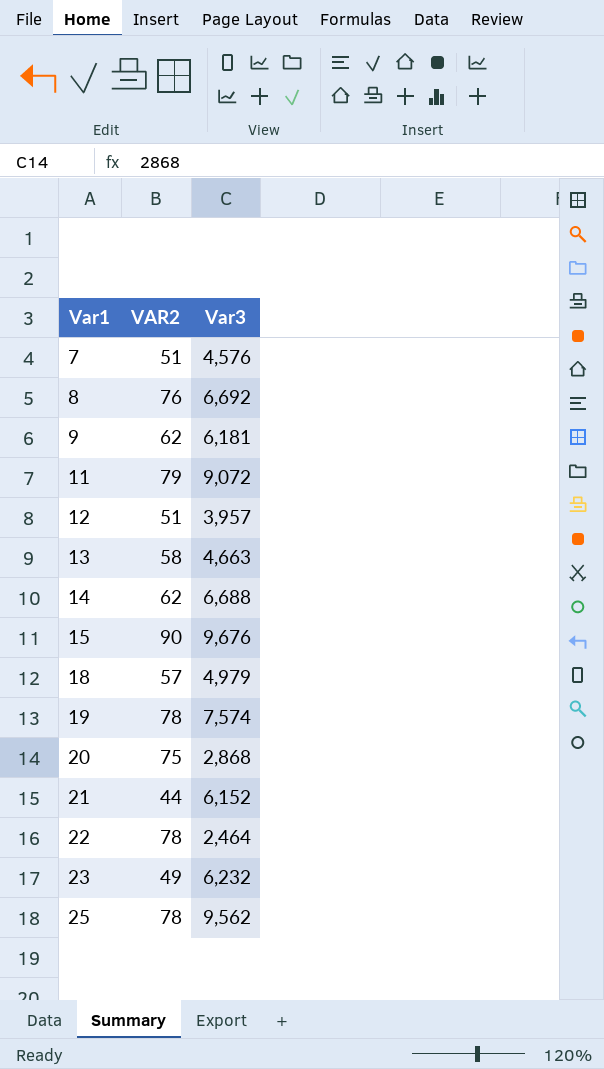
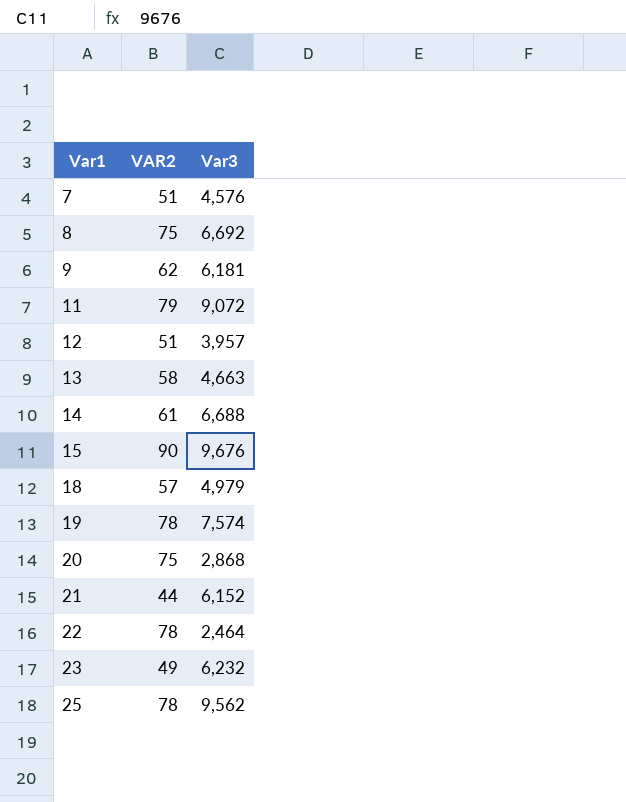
8 | VAR2: 76 -> 75
14 | VAR2: 62 -> 61

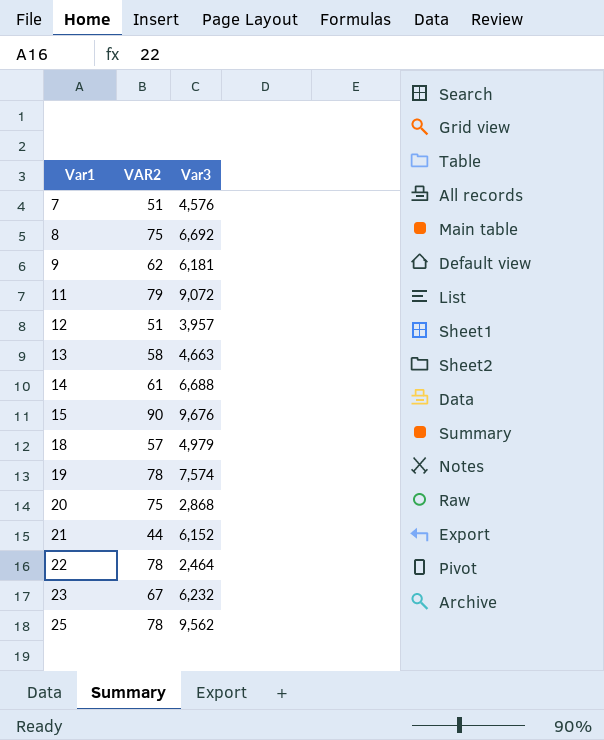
23 | VAR2: 49 -> 67

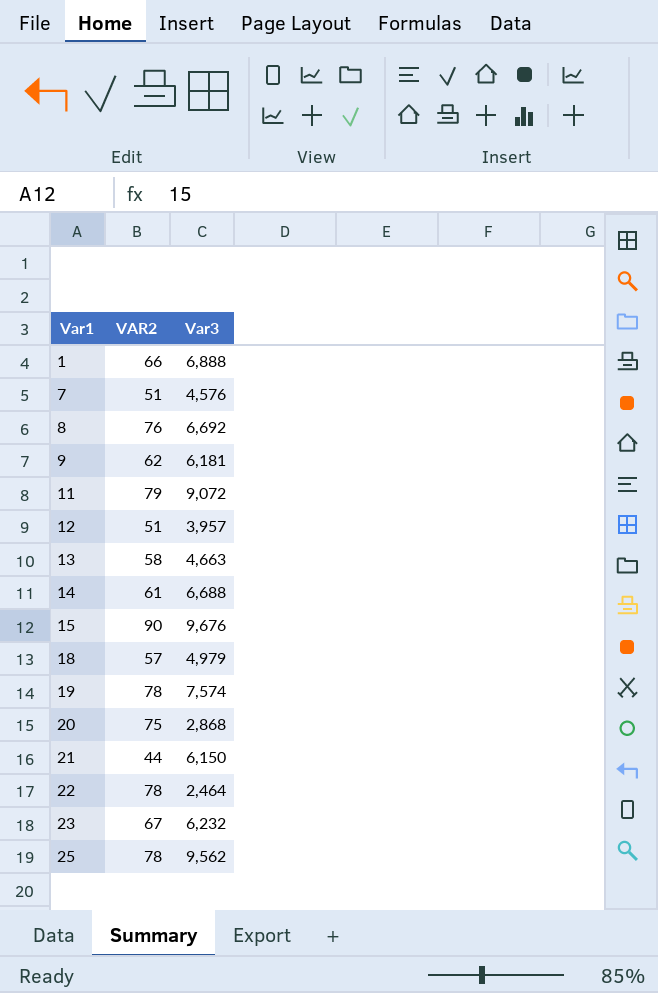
row 1: none -> 66 | 6,888
8 | VAR2: 75 -> 76
21 | Var3: 6,152 -> 6,150

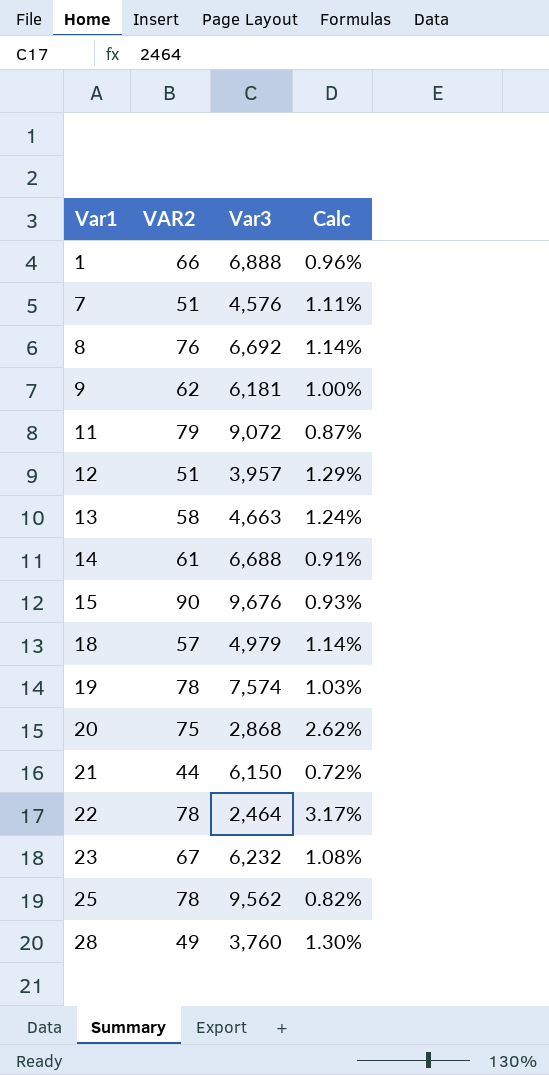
column Calc | formula: none -> [VAR2] / [Var3]
row 28: none -> 49 | 3,760 | 1.30%

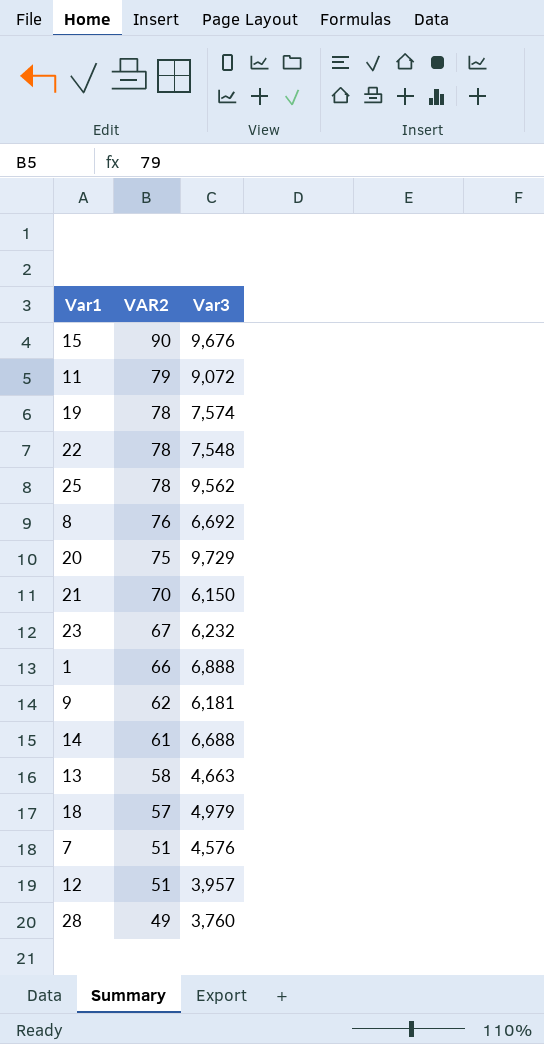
row order: Var1 ascending -> VAR2 descending
column Calc | formula: [VAR2] / [Var3] -> none
22 | Var3: 2,464 -> 7,548
20 | Var3: 2,868 -> 9,729
21 | VAR2: 44 -> 70

